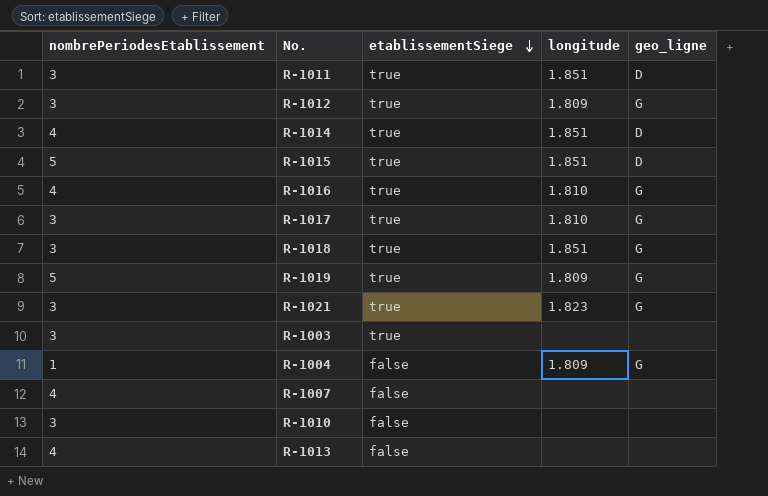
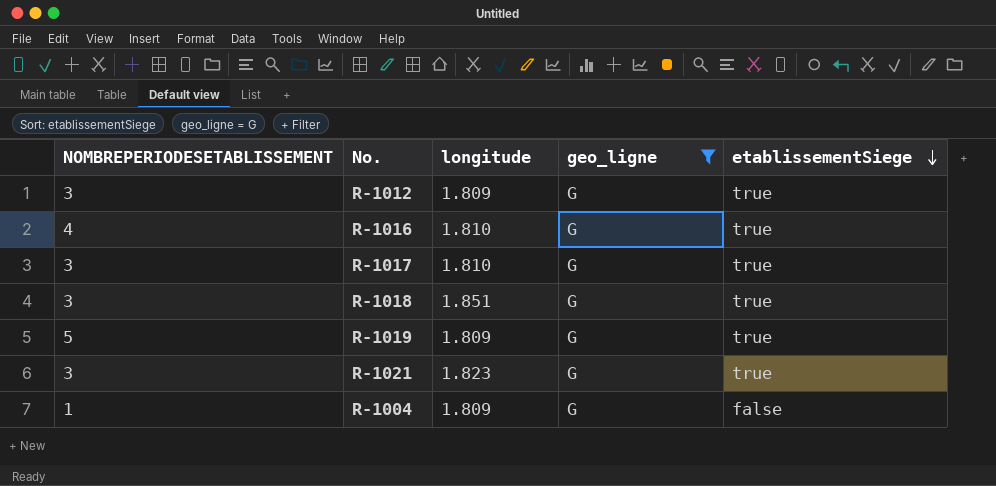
filter: none -> geo_ligne = G
column name: nombrePeriodesEtablissement -> NOMBREPERIODESETABLISSEMENT
column etablissementSiege | position: 3 -> 5

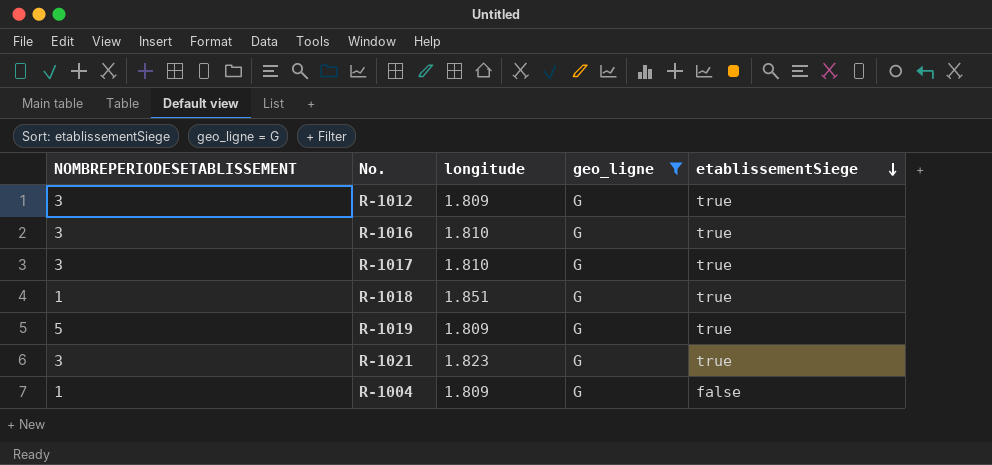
R-1016 | NOMBREPERIODESETABLISSEMENT: 4 -> 3
R-1018 | NOMBREPERIODESETABLISSEMENT: 3 -> 1

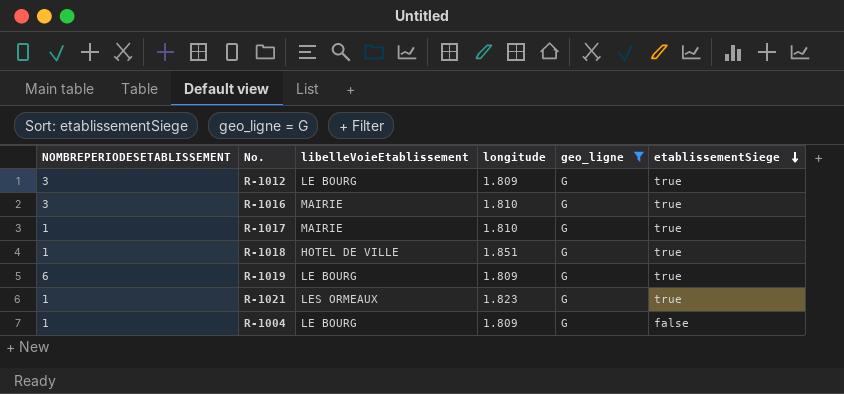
column libelleVoieEtablissement | position: none -> 3
R-1017 | NOMBREPERIODESETABLISSEMENT: 3 -> 1
R-1019 | NOMBREPERIODESETABLISSEMENT: 5 -> 6
R-1021 | NOMBREPERIODESETABLISSEMENT: 3 -> 1

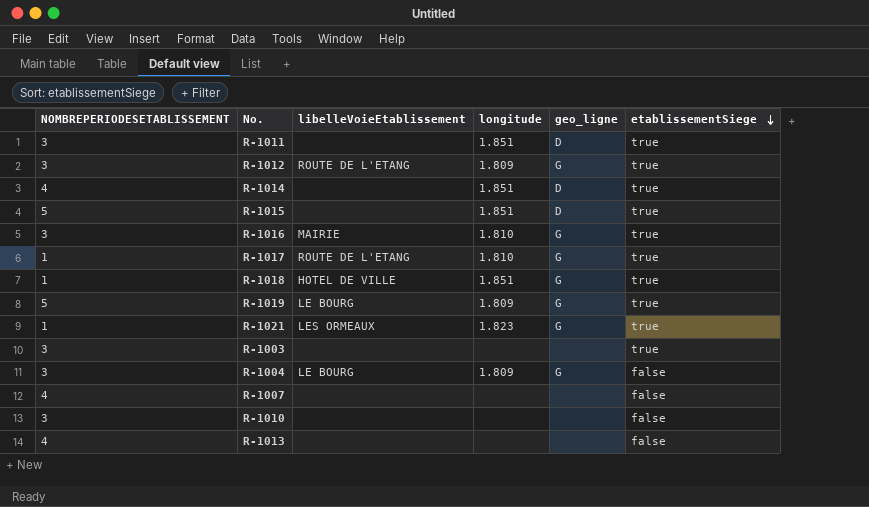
filter: geo_ligne = G -> none
R-1012 | libelleVoieEtablissement: LE BOURG -> ROUTE DE L'ETANG
R-1017 | libelleVoieEtablissement: MAIRIE -> ROUTE DE L'ETANG
R-1019 | NOMBREPERIODESETABLISSEMENT: 6 -> 5
R-1004 | NOMBREPERIODESETABLISSEMENT: 1 -> 3

